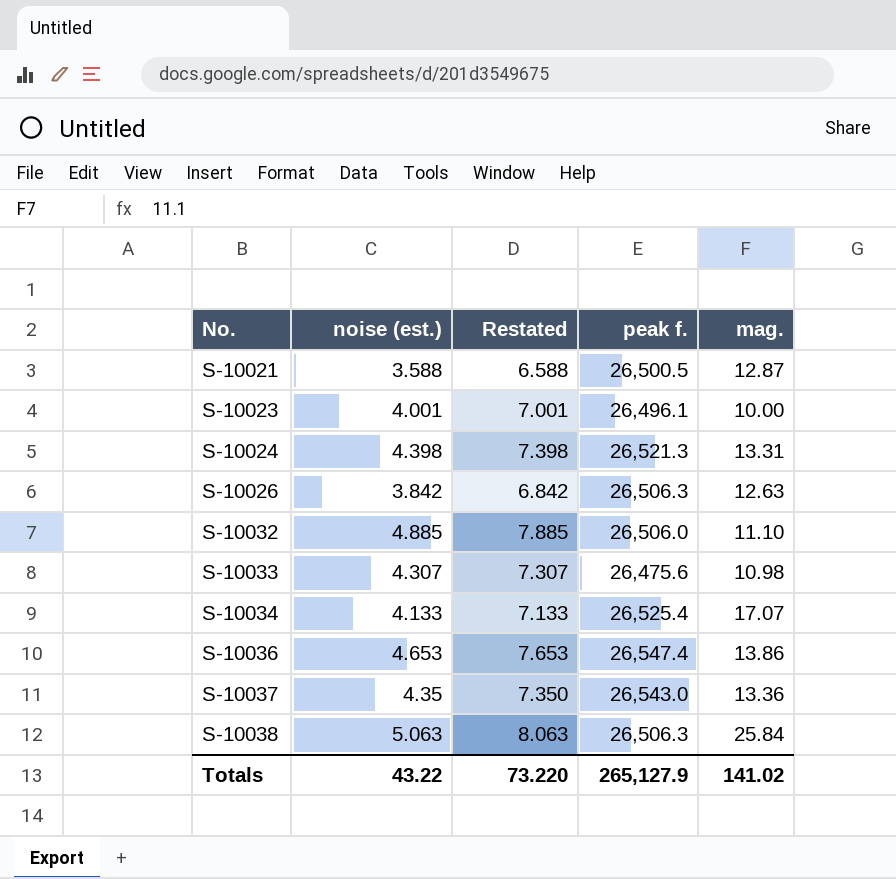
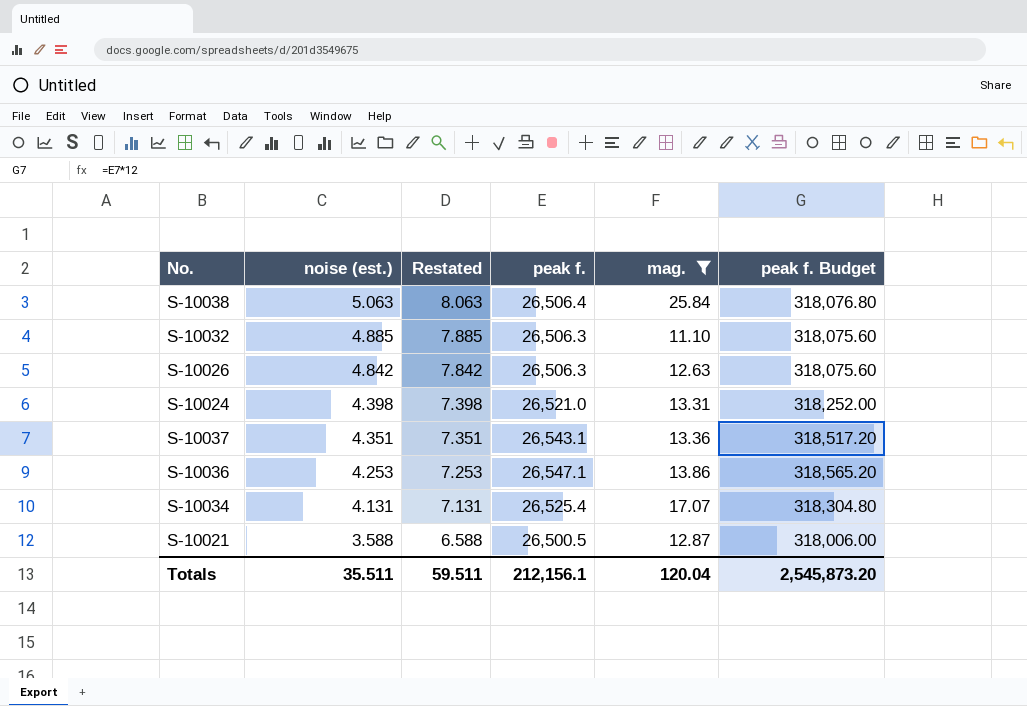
filter: none -> mag. >= 11.10
row order: No. ascending -> noise (est.) descending
column peak f. Budget | formula: none -> [peak f.] * 12
S-10038 | peak f.: 26,506.3 -> 26,506.4
S-10032 | peak f.: 26,506.0 -> 26,506.3
S-10026 | noise (est.): 3.842 -> 4.842
S-10026 | Restated: 6.842 -> 7.842
S-10024 | peak f.: 26,521.3 -> 26,521.0
S-10037 | noise (est.): 4.35 -> 4.351
S-10037 | Restated: 7.350 -> 7.351
S-10037 | peak f.: 26,543.0 -> 26,543.1
S-10036 | noise (est.): 4.653 -> 4.253
S-10036 | Restated: 7.653 -> 7.253
S-10036 | peak f.: 26,547.4 -> 26,547.1
S-10034 | noise (est.): 4.133 -> 4.131
S-10034 | Restated: 7.133 -> 7.131
Totals | noise (est.): 43.22 -> 35.511
Totals | Restated: 73.220 -> 59.511
Totals | peak f.: 265,127.9 -> 212,156.1
Totals | mag.: 141.02 -> 120.04

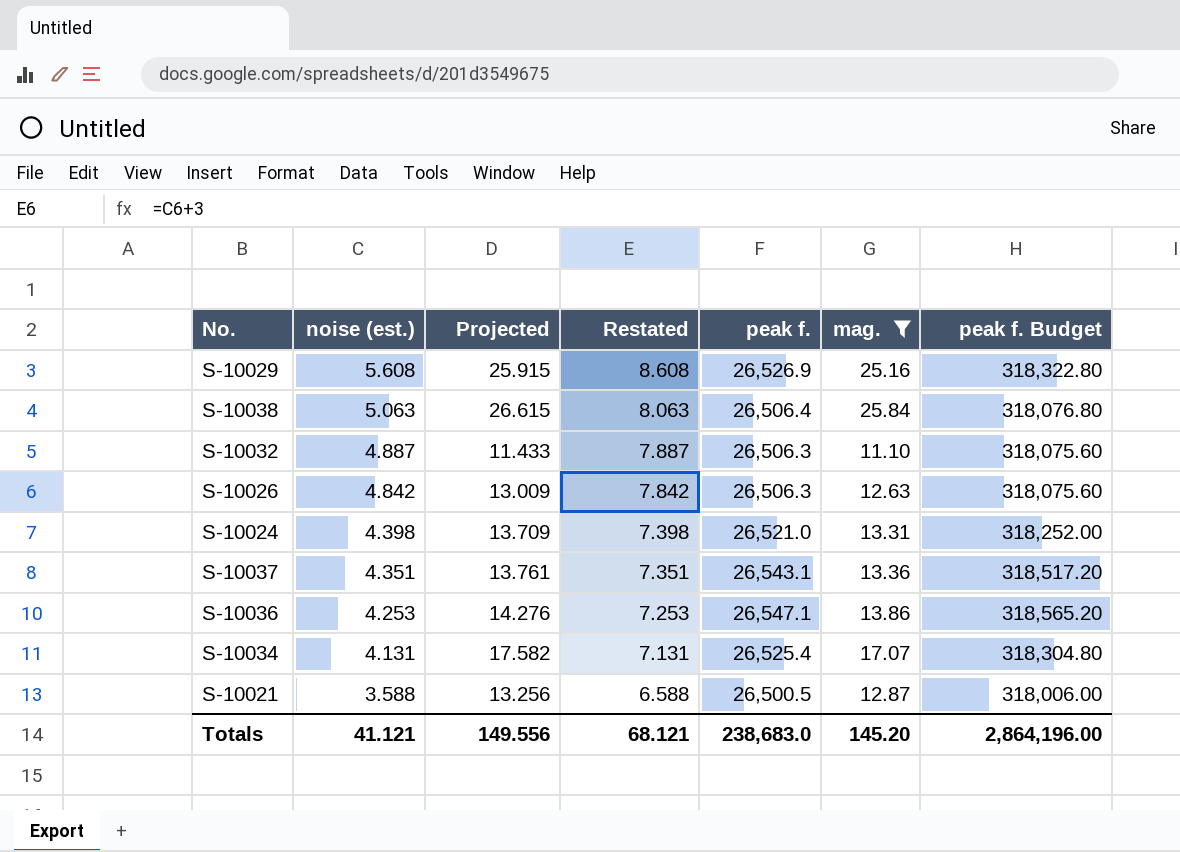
column Projected | formula: none -> [mag.] * 1.03
row S-10029: none -> 5.608 | 25.915 | 8.608 | 26,526.9 | 25.16 | 318,322.80
S-10032 | noise (est.): 4.885 -> 4.887
S-10032 | Restated: 7.885 -> 7.887
Totals | noise (est.): 35.511 -> 41.121
Totals | Restated: 59.511 -> 68.121
Totals | peak f.: 212,156.1 -> 238,683.0
Totals | mag.: 120.04 -> 145.20
Totals | peak f. Budget: 2,545,873.20 -> 2,864,196.00

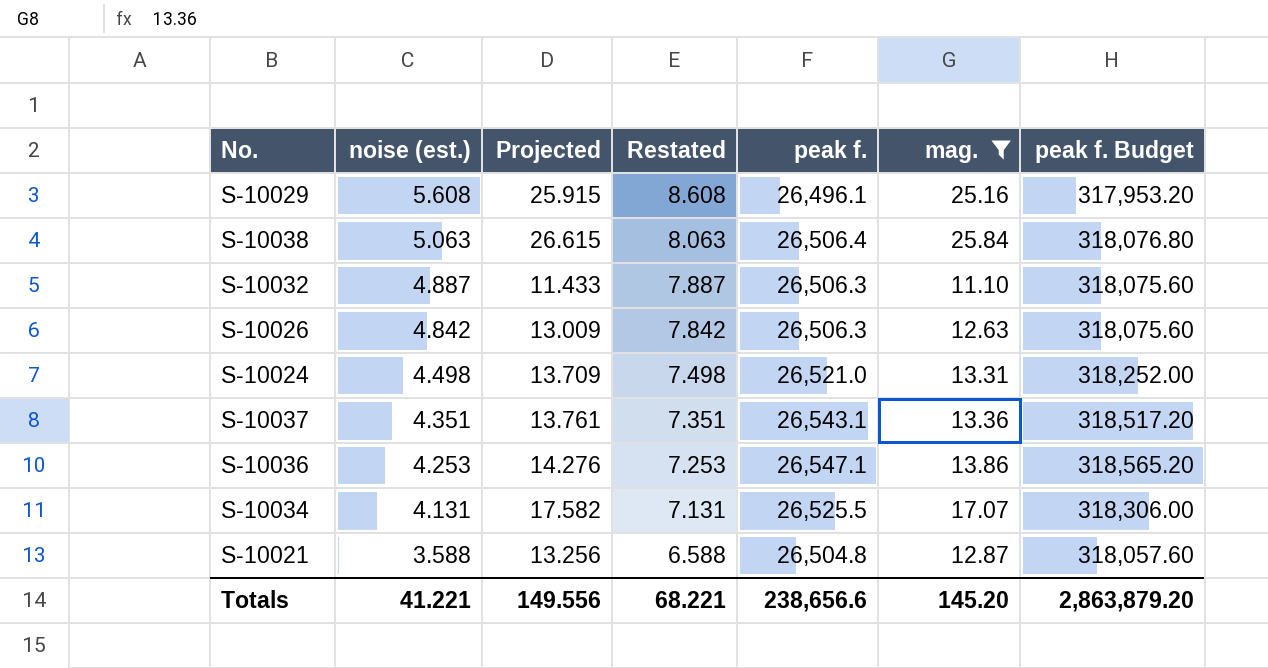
S-10029 | peak f.: 26,526.9 -> 26,496.1
S-10029 | peak f. Budget: 318,322.80 -> 317,953.20
S-10024 | noise (est.): 4.398 -> 4.498
S-10024 | Restated: 7.398 -> 7.498
S-10034 | peak f.: 26,525.4 -> 26,525.5
S-10034 | peak f. Budget: 318,304.80 -> 318,306.00
S-10021 | peak f.: 26,500.5 -> 26,504.8
S-10021 | peak f. Budget: 318,006.00 -> 318,057.60
Totals | noise (est.): 41.121 -> 41.221
Totals | Restated: 68.121 -> 68.221
Totals | peak f.: 238,683.0 -> 238,656.6
Totals | peak f. Budget: 2,864,196.00 -> 2,863,879.20

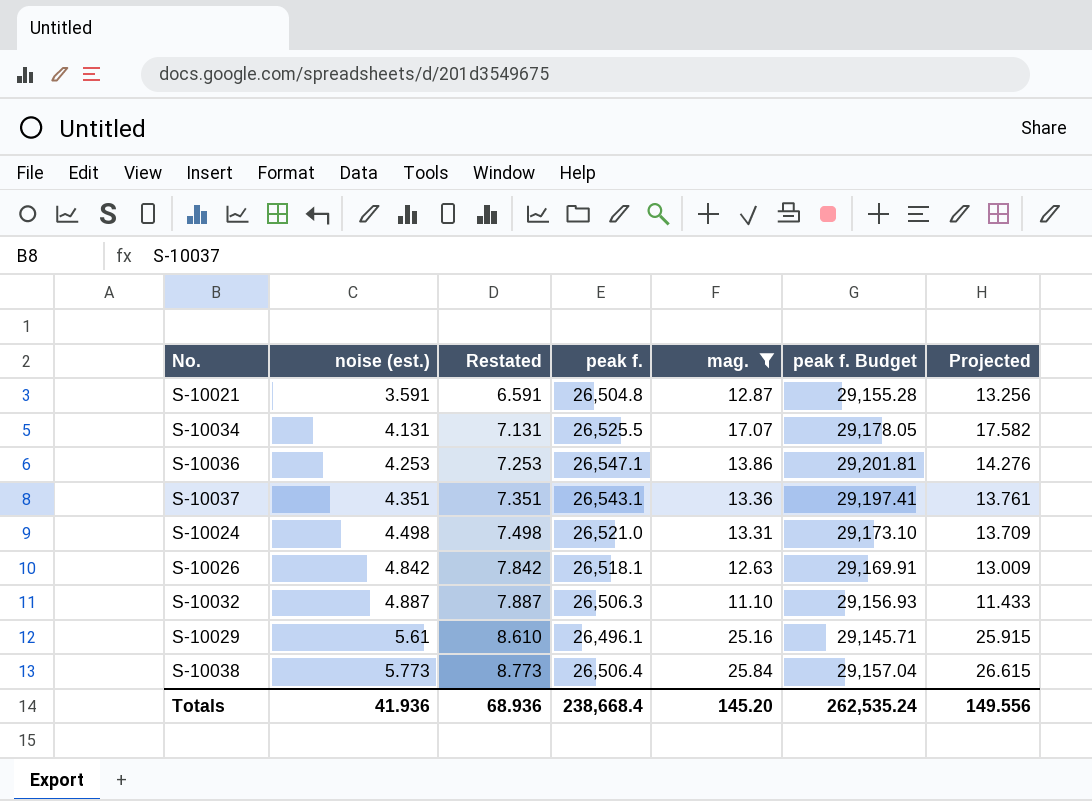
row order: noise (est.) descending -> noise (est.) ascending
column peak f. Budget | formula: [peak f.] * 12 -> [peak f.] * 1.1
column Projected | position: 3 -> 7
S-10021 | noise (est.): 3.588 -> 3.591
S-10021 | Restated: 6.588 -> 6.591
S-10026 | peak f.: 26,506.3 -> 26,518.1
S-10029 | noise (est.): 5.608 -> 5.61
S-10029 | Restated: 8.608 -> 8.610
S-10038 | noise (est.): 5.063 -> 5.773
S-10038 | Restated: 8.063 -> 8.773
Totals | noise (est.): 41.221 -> 41.936
Totals | Restated: 68.221 -> 68.936
Totals | peak f.: 238,656.6 -> 238,668.4
Totals | peak f. Budget: 2,863,879.20 -> 262,535.24

